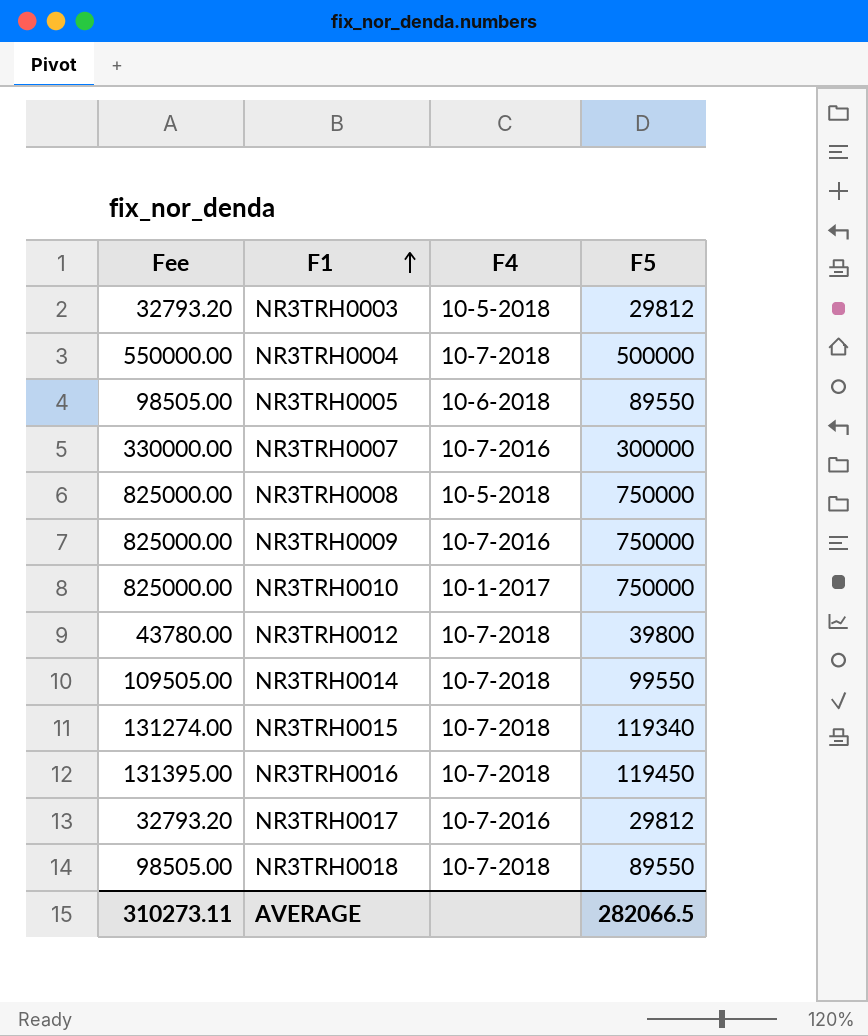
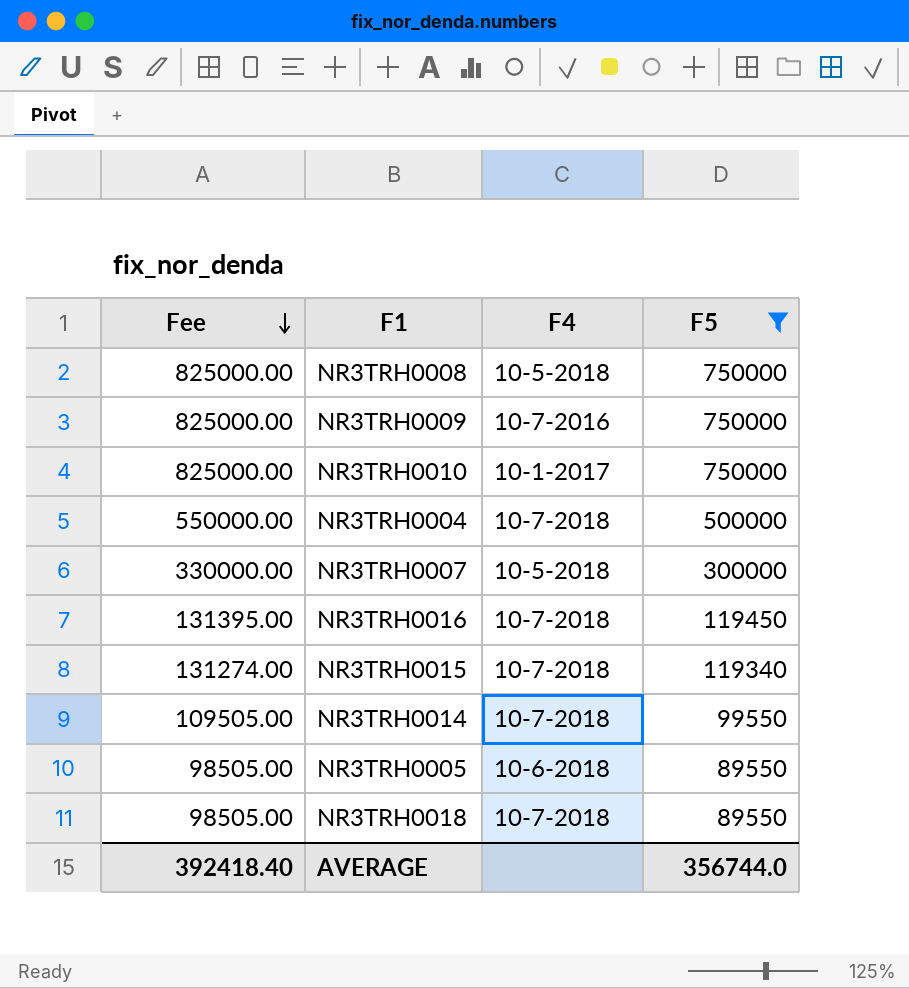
filter: none -> F5 >= 89550
row order: F1 ascending -> Fee descending
NR3TRH0007 | F4: 10-7-2016 -> 10-5-2018
AVERAGE | Fee: 310273.11 -> 392418.40
AVERAGE | F5: 282066.5 -> 356744.0

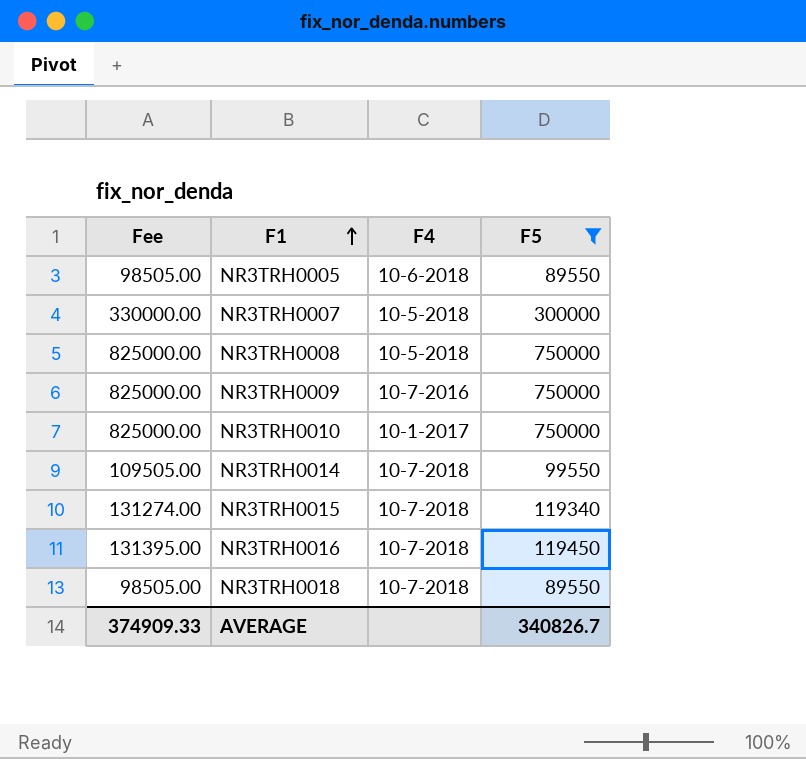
row order: Fee descending -> F1 ascending
row NR3TRH0004: 550000.00 | 10-7-2018 | 500000 -> none
AVERAGE | Fee: 392418.40 -> 374909.33
AVERAGE | F5: 356744.0 -> 340826.7

